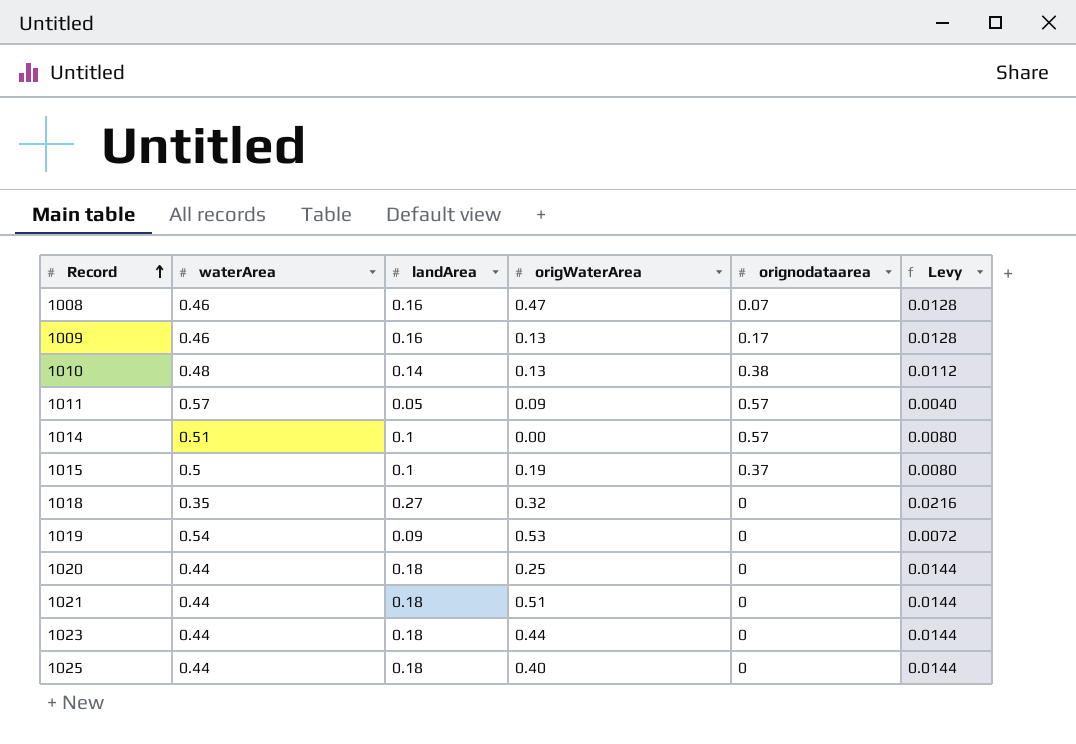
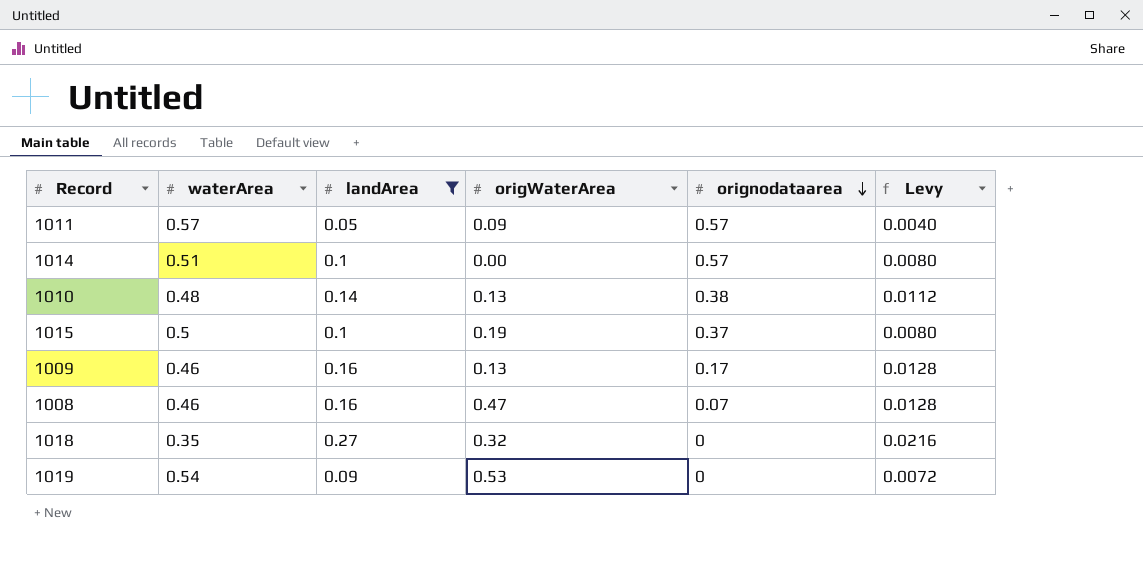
filter: none -> landArea != 0.18
row order: Record ascending -> orignodataarea descending

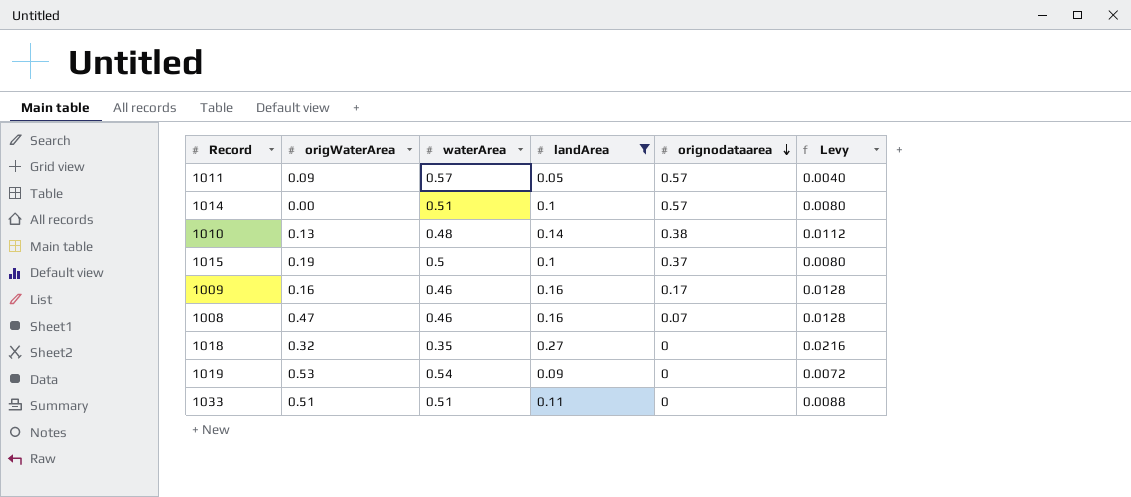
column origWaterArea | position: 4 -> 2
1009 | origWaterArea: 0.13 -> 0.16
row 1033: none -> 0.51 | 0.51 | 0.11 | 0 | 0.0088

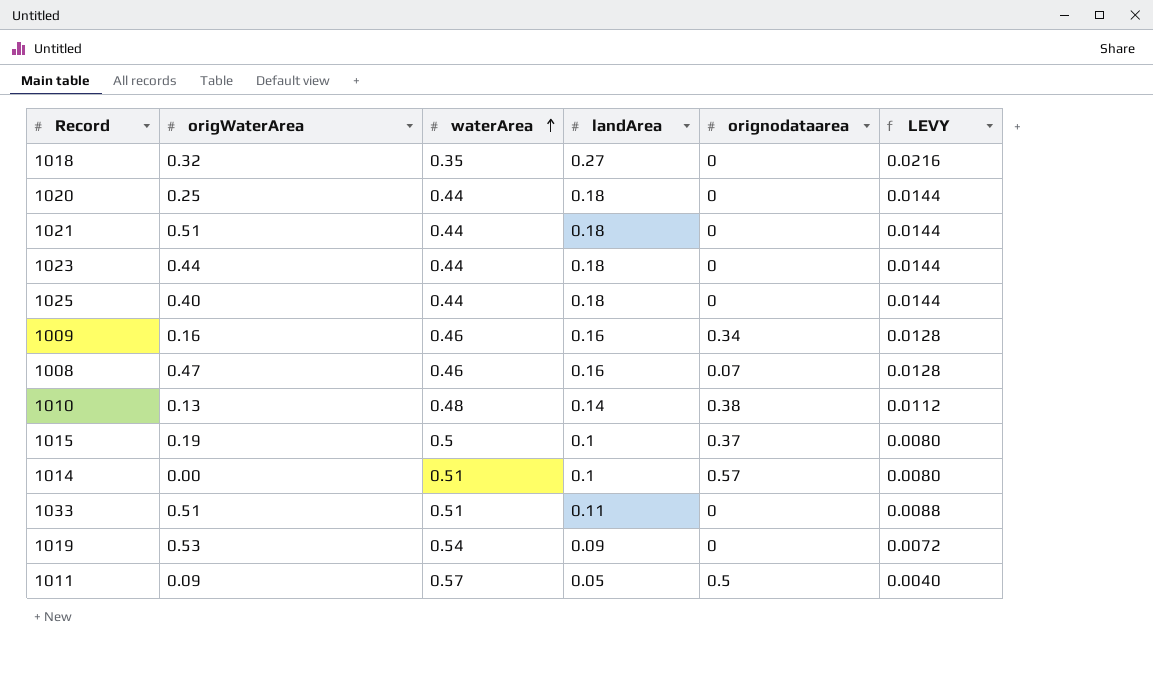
filter: landArea != 0.18 -> none
row order: orignodataarea descending -> waterArea ascending
column name: Levy -> LEVY
1009 | orignodataarea: 0.17 -> 0.34
1011 | orignodataarea: 0.57 -> 0.5

